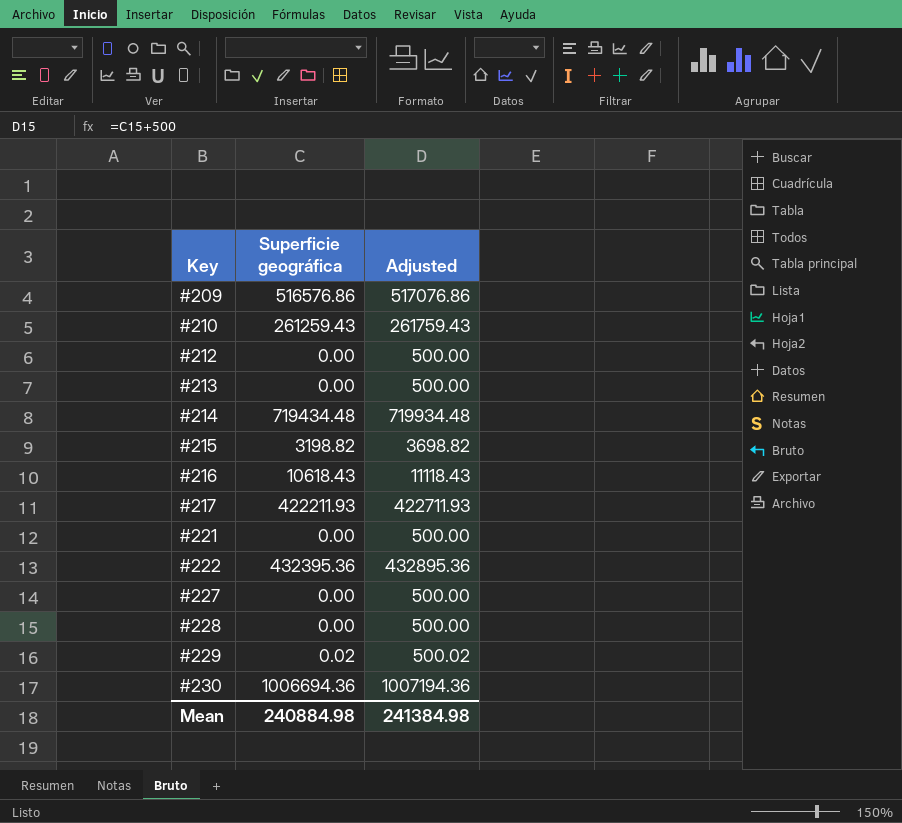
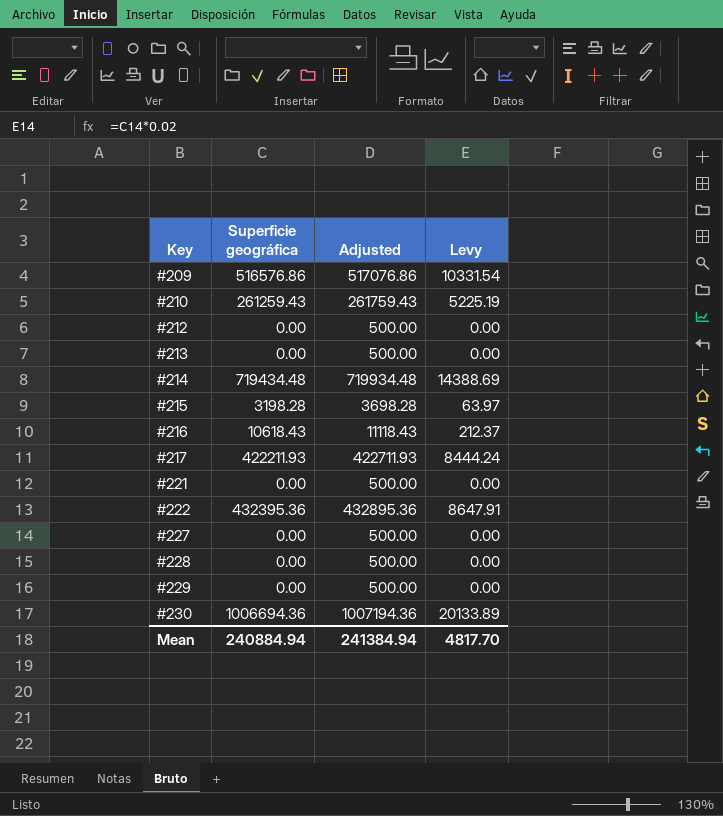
column Levy | formula: none -> [Superficie geográfica] * 0.02
#215 | Superficie geográfica: 3198.82 -> 3198.28
#215 | Adjusted: 3698.82 -> 3698.28
#229 | Superficie geográfica: 0.02 -> 0.00
#229 | Adjusted: 500.02 -> 500.00
Mean | Superficie geográfica: 240884.98 -> 240884.94
Mean | Adjusted: 241384.98 -> 241384.94

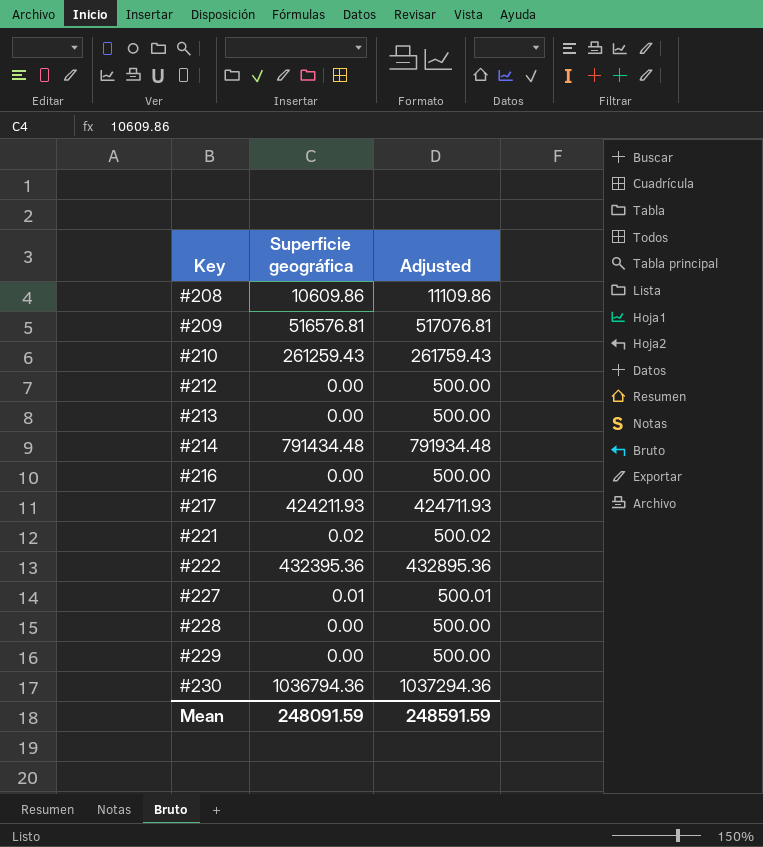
column Levy | formula: [Superficie geográfica] * 0.02 -> none
row #215: 3198.28 | 3698.28 | 63.97 -> none
row #208: none -> 10609.86 | 11109.86
#209 | Superficie geográfica: 516576.86 -> 516576.81
#209 | Adjusted: 517076.86 -> 517076.81
#214 | Superficie geográfica: 719434.48 -> 791434.48
#214 | Adjusted: 719934.48 -> 791934.48
#216 | Superficie geográfica: 10618.43 -> 0.00
#216 | Adjusted: 11118.43 -> 500.00
#217 | Superficie geográfica: 422211.93 -> 424211.93
#217 | Adjusted: 422711.93 -> 424711.93
#221 | Superficie geográfica: 0.00 -> 0.02
#221 | Adjusted: 500.00 -> 500.02
#227 | Superficie geográfica: 0.00 -> 0.01
#227 | Adjusted: 500.00 -> 500.01
#230 | Superficie geográfica: 1006694.36 -> 1036794.36
#230 | Adjusted: 1007194.36 -> 1037294.36
Mean | Superficie geográfica: 240884.94 -> 248091.59
Mean | Adjusted: 241384.94 -> 248591.59

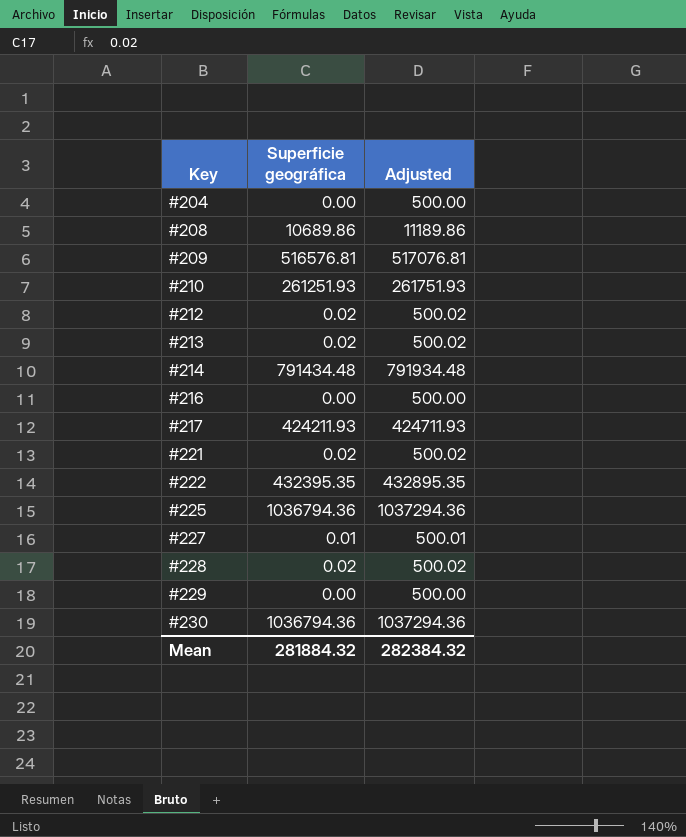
row #204: none -> 0.00 | 500.00
#208 | Superficie geográfica: 10609.86 -> 10689.86
#208 | Adjusted: 11109.86 -> 11189.86
#210 | Superficie geográfica: 261259.43 -> 261251.93
#210 | Adjusted: 261759.43 -> 261751.93
#212 | Superficie geográfica: 0.00 -> 0.02
#212 | Adjusted: 500.00 -> 500.02
#213 | Superficie geográfica: 0.00 -> 0.02
#213 | Adjusted: 500.00 -> 500.02
#222 | Superficie geográfica: 432395.36 -> 432395.35
#222 | Adjusted: 432895.36 -> 432895.35
row #225: none -> 1036794.36 | 1037294.36
#228 | Superficie geográfica: 0.00 -> 0.02
#228 | Adjusted: 500.00 -> 500.02
Mean | Superficie geográfica: 248091.59 -> 281884.32
Mean | Adjusted: 248591.59 -> 282384.32

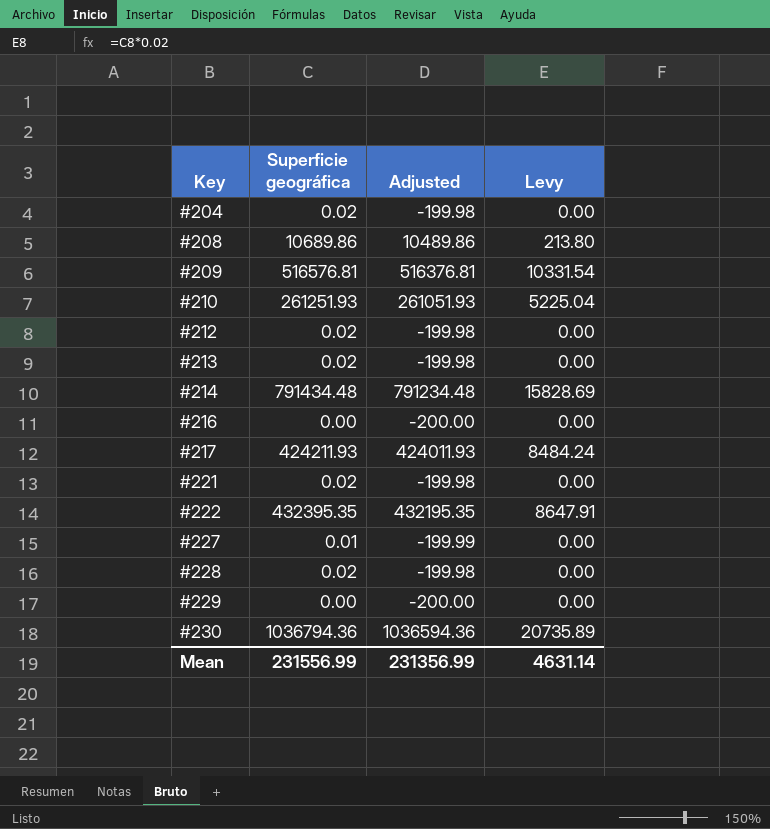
column Adjusted | formula: [Superficie geográfica] + 500 -> [Superficie geográfica] - 200
column Levy | formula: none -> [Superficie geográfica] * 0.02
row #225: 1036794.36 | 1037294.36 -> none
#204 | Superficie geográfica: 0.00 -> 0.02
Mean | Superficie geográfica: 281884.32 -> 231556.99
Mean | Adjusted: 282384.32 -> 231356.99

